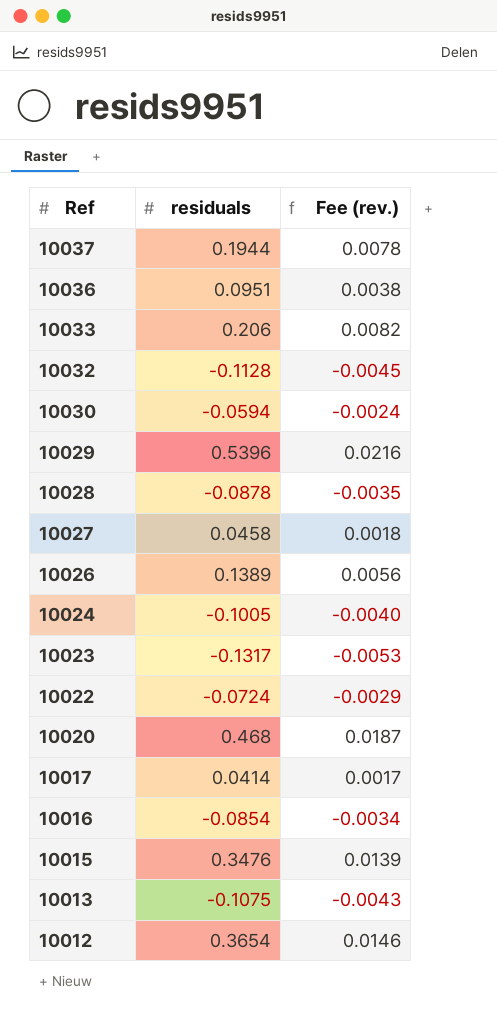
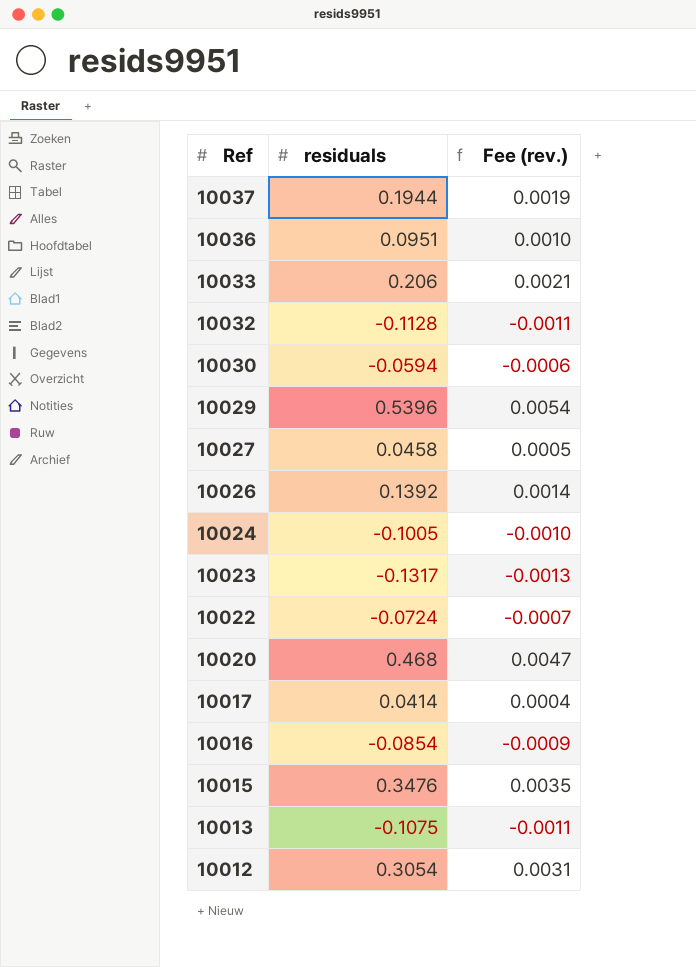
column Fee (rev.) | formula: [residuals] * 0.04 -> [residuals] * 0.01
row 10028: -0.0878 | -0.0035 -> none
10026 | residuals: 0.1389 -> 0.1392
10012 | residuals: 0.3654 -> 0.3054

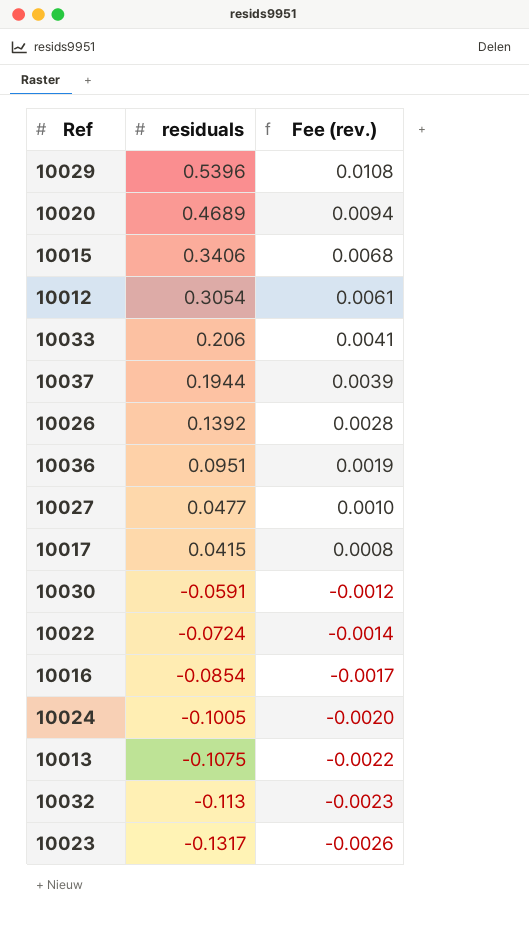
row order: Ref descending -> residuals descending
column Fee (rev.) | formula: [residuals] * 0.01 -> [residuals] * 0.02
10020 | residuals: 0.468 -> 0.4689
10015 | residuals: 0.3476 -> 0.3406
10027 | residuals: 0.0458 -> 0.0477
10017 | residuals: 0.0414 -> 0.0415
10030 | residuals: -0.0594 -> -0.0591
10032 | residuals: -0.1128 -> -0.113

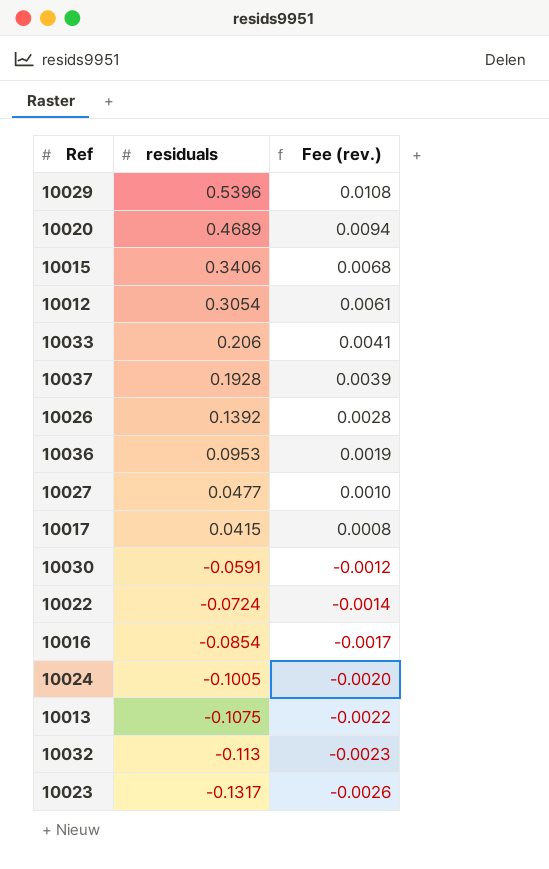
10037 | residuals: 0.1944 -> 0.1928
10036 | residuals: 0.0951 -> 0.0953

